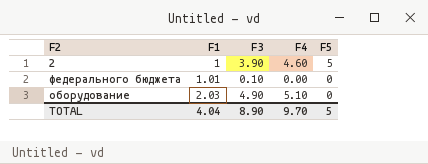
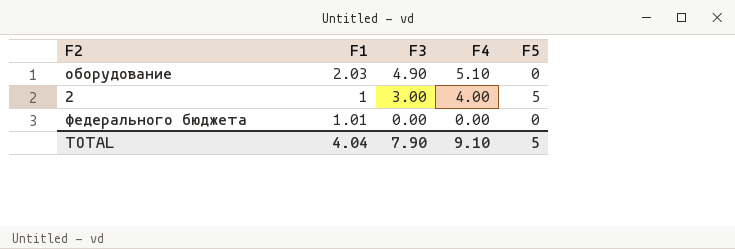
row order: F1 ascending -> F3 descending
2 | F3: 3.90 -> 3.00
2 | F4: 4.60 -> 4.00
федерального бюджета | F3: 0.10 -> 0.00
TOTAL | F3: 8.90 -> 7.90
TOTAL | F4: 9.70 -> 9.10

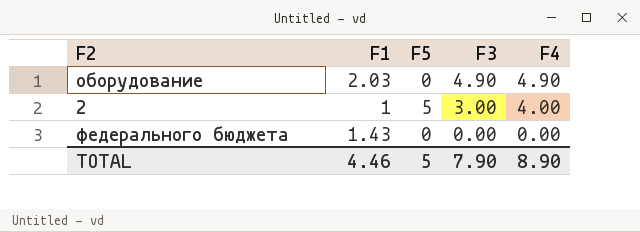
column F5 | position: 5 -> 3
оборудование | F4: 5.10 -> 4.90
федерального бюджета | F1: 1.01 -> 1.43
TOTAL | F1: 4.04 -> 4.46
TOTAL | F4: 9.10 -> 8.90

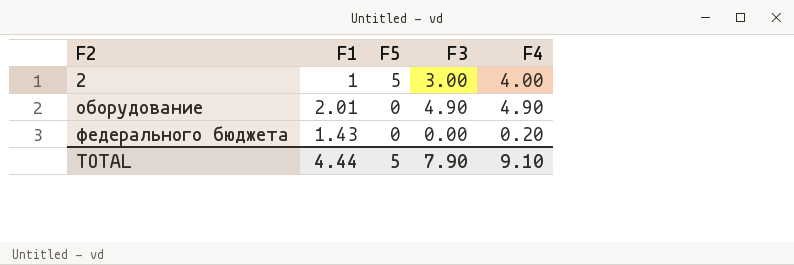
row order: F3 descending -> F2 ascending
оборудование | F1: 2.03 -> 2.01
федерального бюджета | F4: 0.00 -> 0.20
TOTAL | F1: 4.46 -> 4.44
TOTAL | F4: 8.90 -> 9.10

